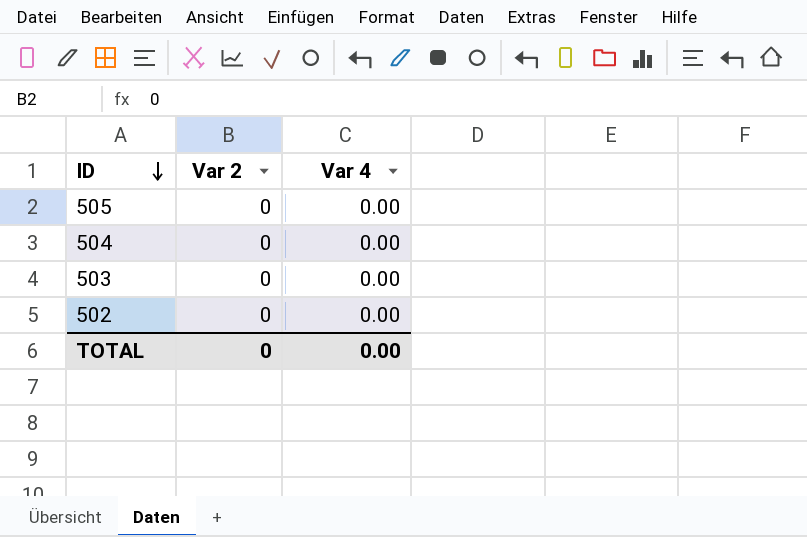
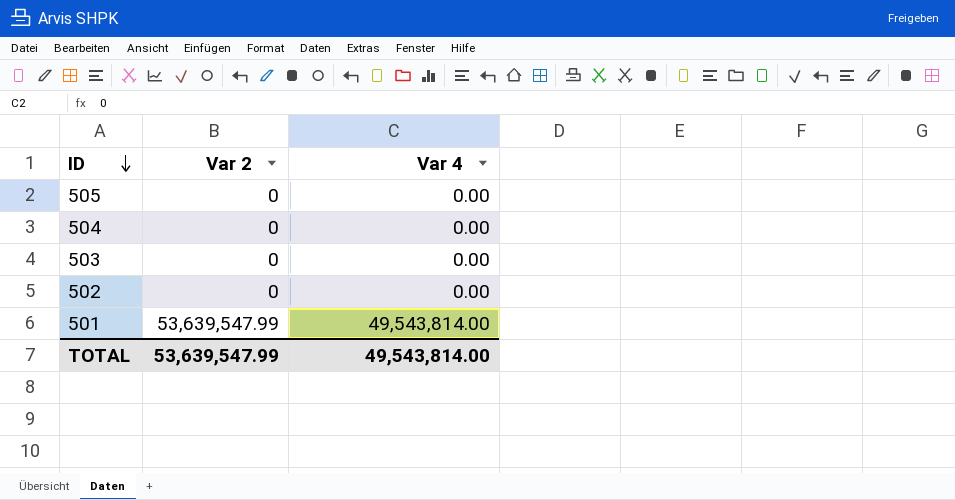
row 501: none -> 53,639,547.99 | 49,543,814.00
TOTAL | Var 2: 0 -> 53,639,547.99
TOTAL | Var 4: 0.00 -> 49,543,814.00

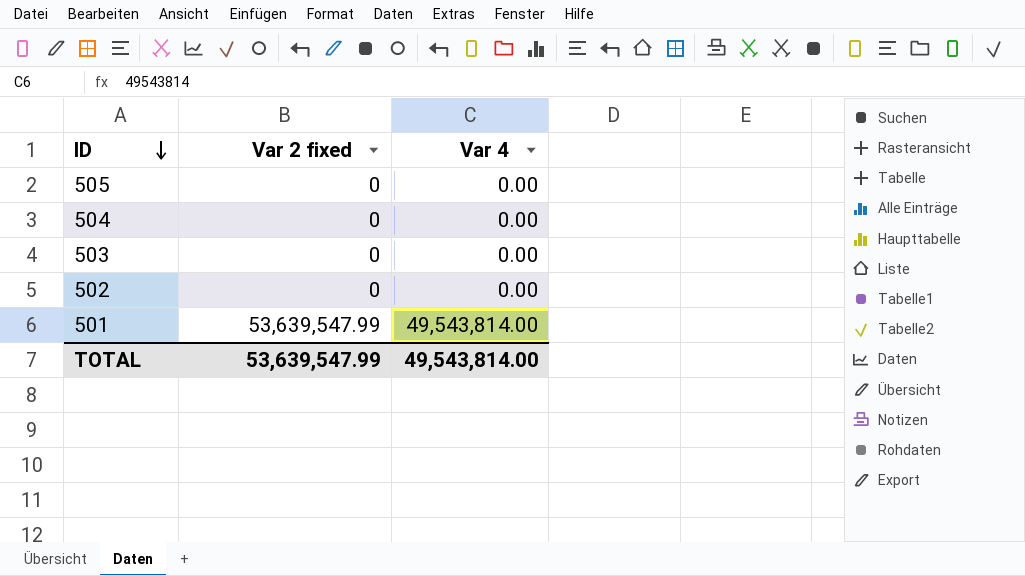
column name: Var 2 -> Var 2 fixed

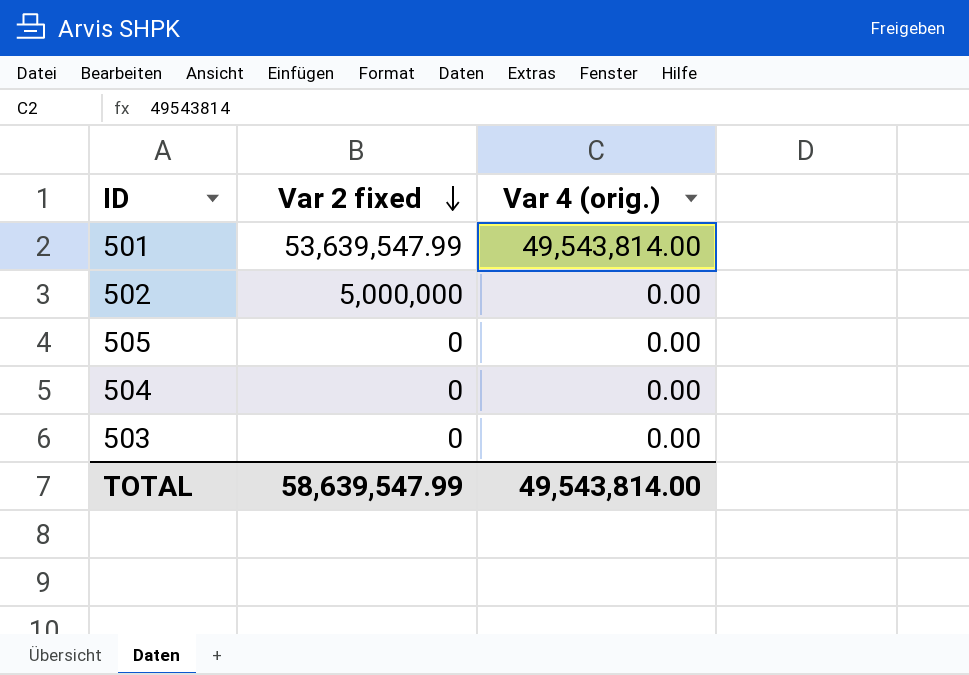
row order: ID descending -> Var 2 fixed descending
column name: Var 4 -> Var 4 (orig.)
502 | Var 2 fixed: 0 -> 5,000,000
TOTAL | Var 2 fixed: 53,639,547.99 -> 58,639,547.99

